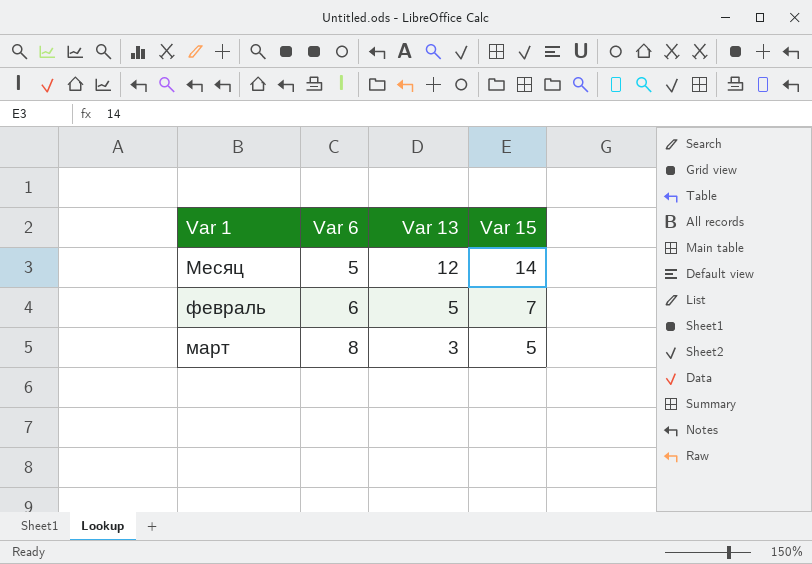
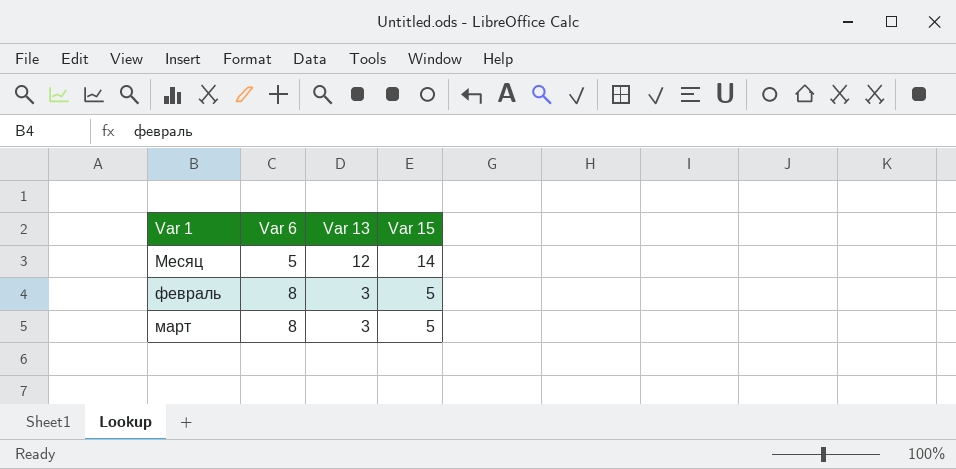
февраль | Var 6: 6 -> 8
февраль | Var 13: 5 -> 3
февраль | Var 15: 7 -> 5

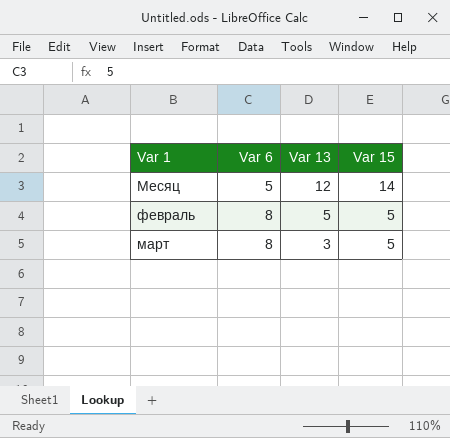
февраль | Var 13: 3 -> 5

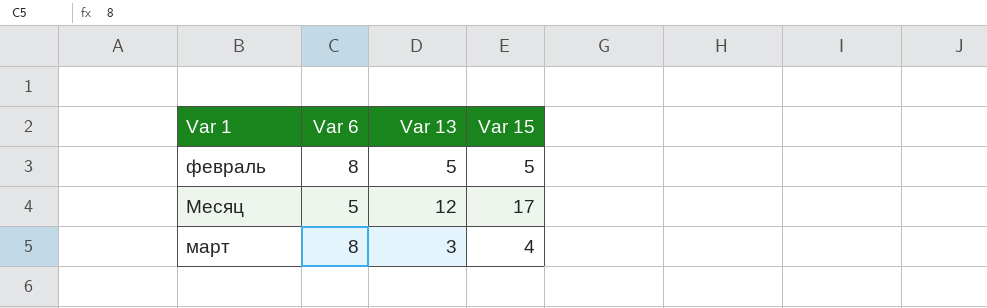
row order: Var 6 ascending -> Var 1 descending
Месяц | Var 15: 14 -> 17
март | Var 15: 5 -> 4

